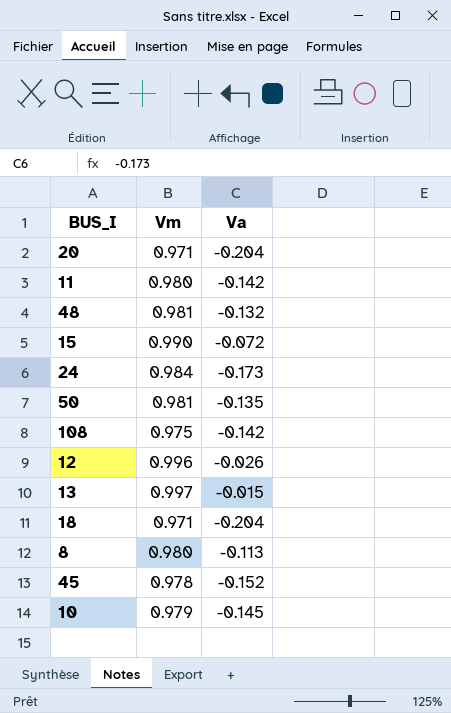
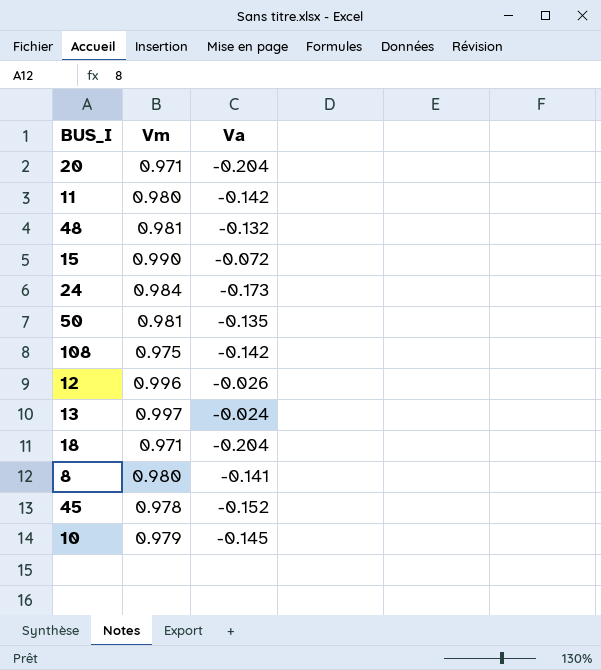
13 | Va: -0.015 -> -0.024
8 | Va: -0.113 -> -0.141

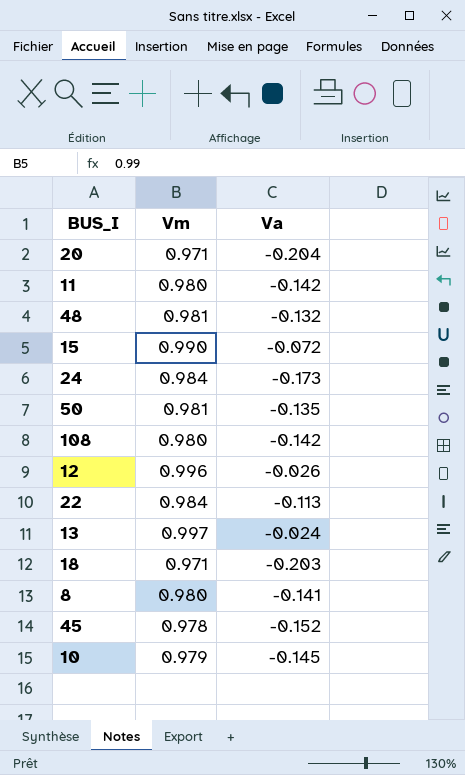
108 | Vm: 0.975 -> 0.980
row 22: none -> 0.984 | -0.113
18 | Va: -0.204 -> -0.203

